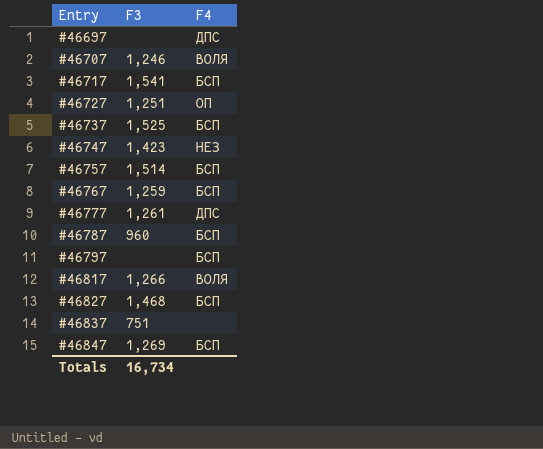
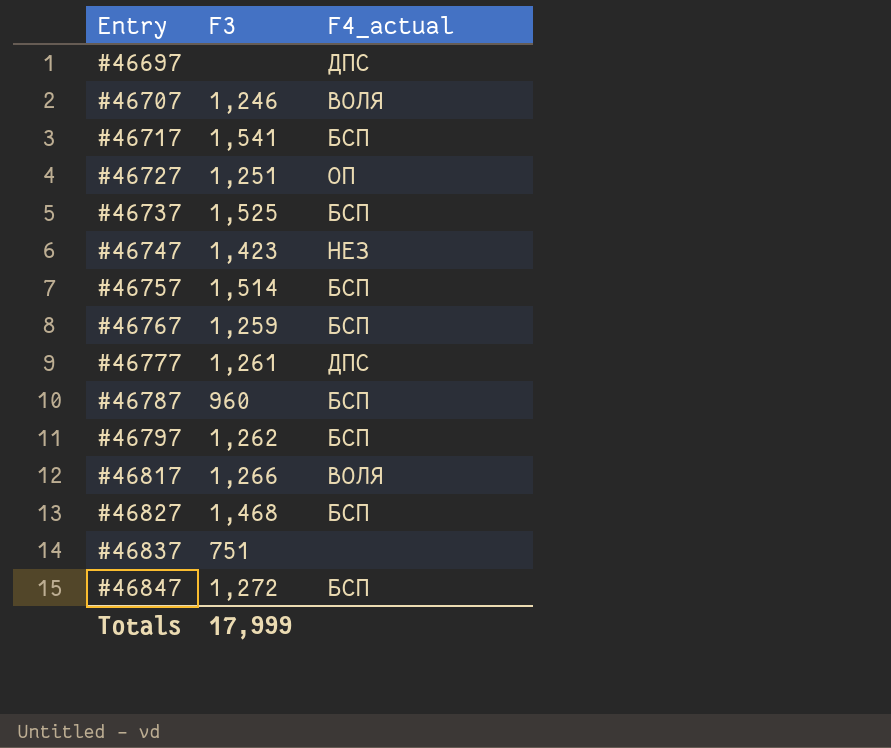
column name: F4 -> F4_actual
#46797 | F3: none -> 1,262
#46847 | F3: 1,269 -> 1,272
Totals | F3: 16,734 -> 17,999

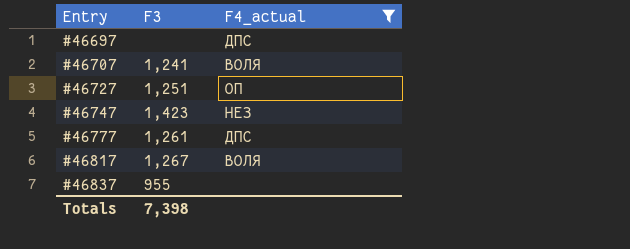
filter: none -> F4_actual != БСП
#46707 | F3: 1,246 -> 1,241
#46817 | F3: 1,266 -> 1,267
#46837 | F3: 751 -> 955
Totals | F3: 17,999 -> 7,398

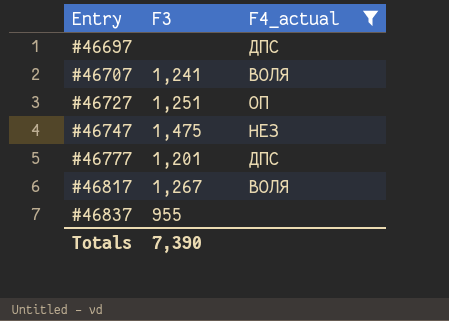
#46747 | F3: 1,423 -> 1,475
#46777 | F3: 1,261 -> 1,201
Totals | F3: 7,398 -> 7,390

